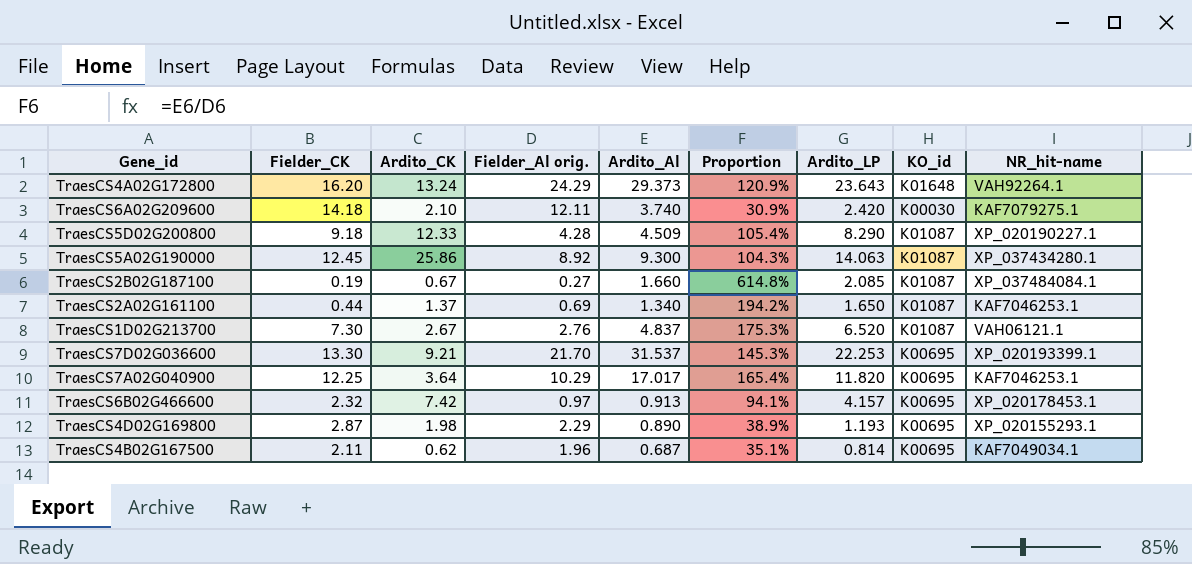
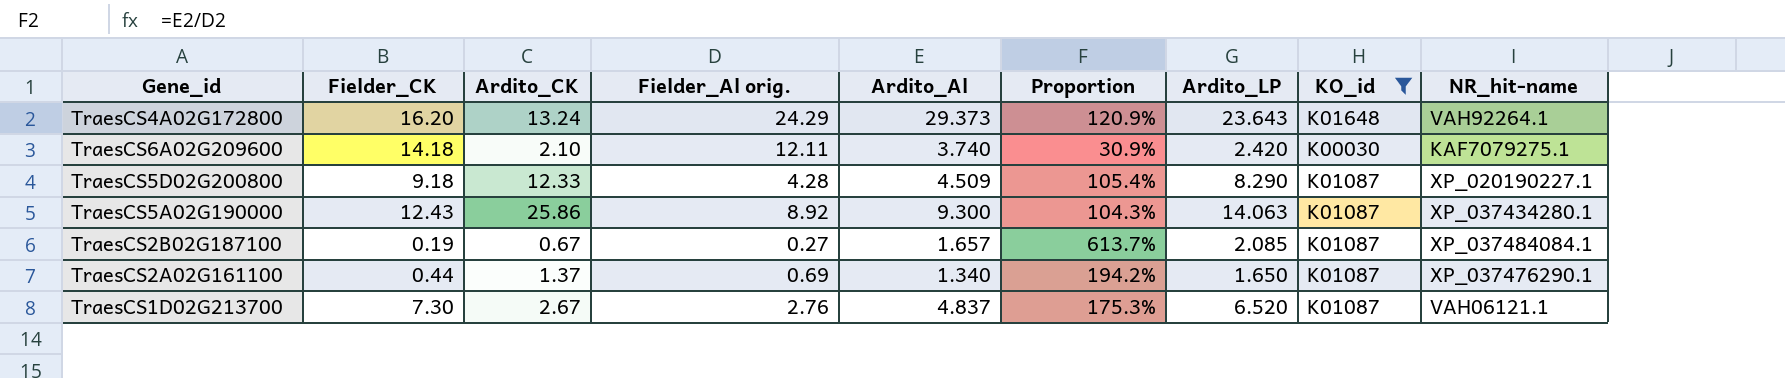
filter: none -> KO_id != K00695
TraesCS5A02G190000 | Fielder_CK: 12.45 -> 12.43
TraesCS2B02G187100 | Ardito_Al: 1.660 -> 1.657
TraesCS2B02G187100 | Proportion: 614.8% -> 613.7%
TraesCS2A02G161100 | NR_hit-name: KAF7046253.1 -> XP_037476290.1

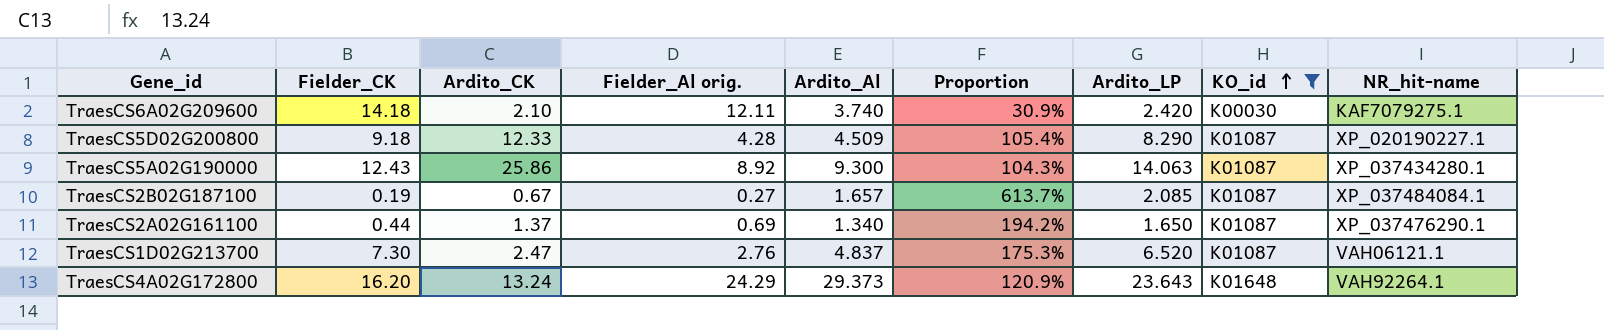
row order: none -> KO_id ascending
TraesCS1D02G213700 | Ardito_CK: 2.67 -> 2.47

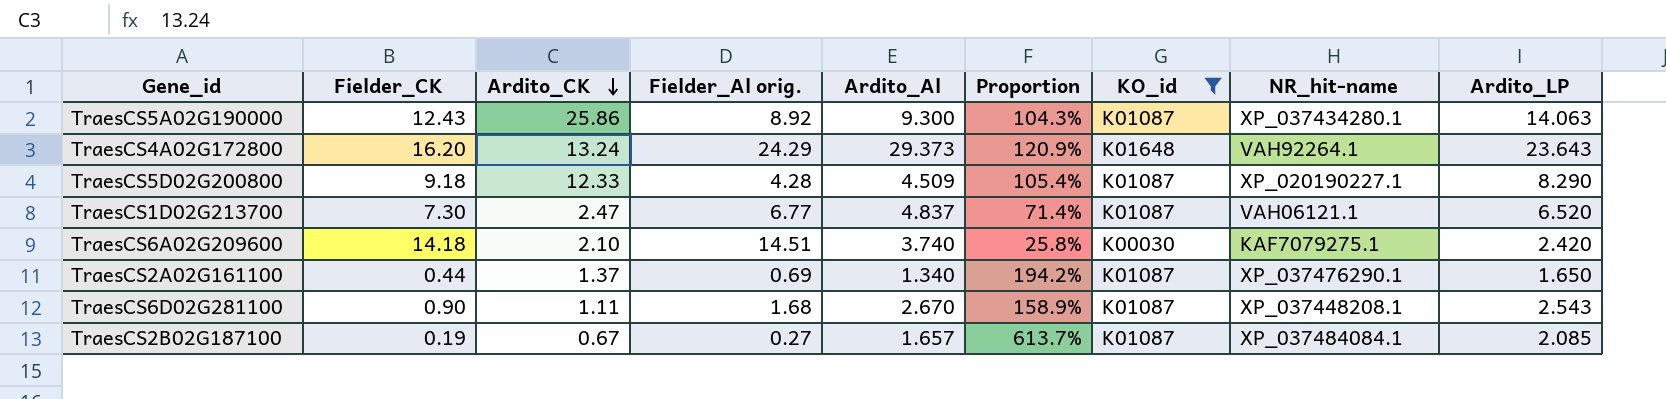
row order: KO_id ascending -> Ardito_CK descending
column Ardito_LP | position: 7 -> 9
TraesCS1D02G213700 | Fielder_Al orig.: 2.76 -> 6.77
TraesCS1D02G213700 | Proportion: 175.3% -> 71.4%
TraesCS6A02G209600 | Fielder_Al orig.: 12.11 -> 14.51
TraesCS6A02G209600 | Proportion: 30.9% -> 25.8%
row TraesCS6D02G281100: none -> 0.90 | 1.11 | 1.68 | 2.670 | 158.9% | K01087 | XP_037448208.1 | 2.543

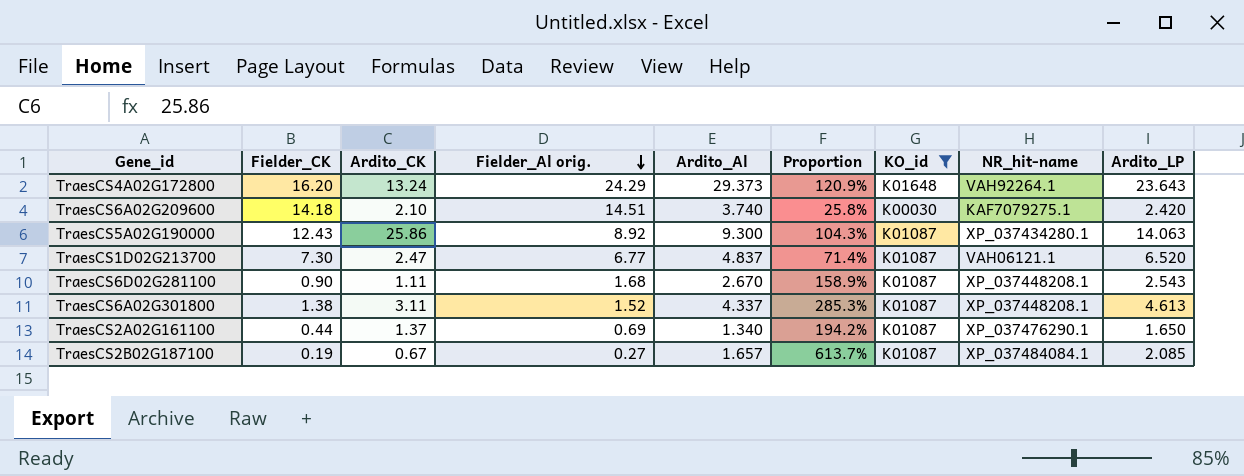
row order: Ardito_CK descending -> Fielder_Al orig. descending
row TraesCS5D02G200800: 9.18 | 12.33 | 4.28 | 4.509 | 105.4% | K01087 | XP_020190227.1 | 8.290 -> none
row TraesCS6A02G301800: none -> 1.38 | 3.11 | 1.52 | 4.337 | 285.3% | K01087 | XP_037448208.1 | 4.613

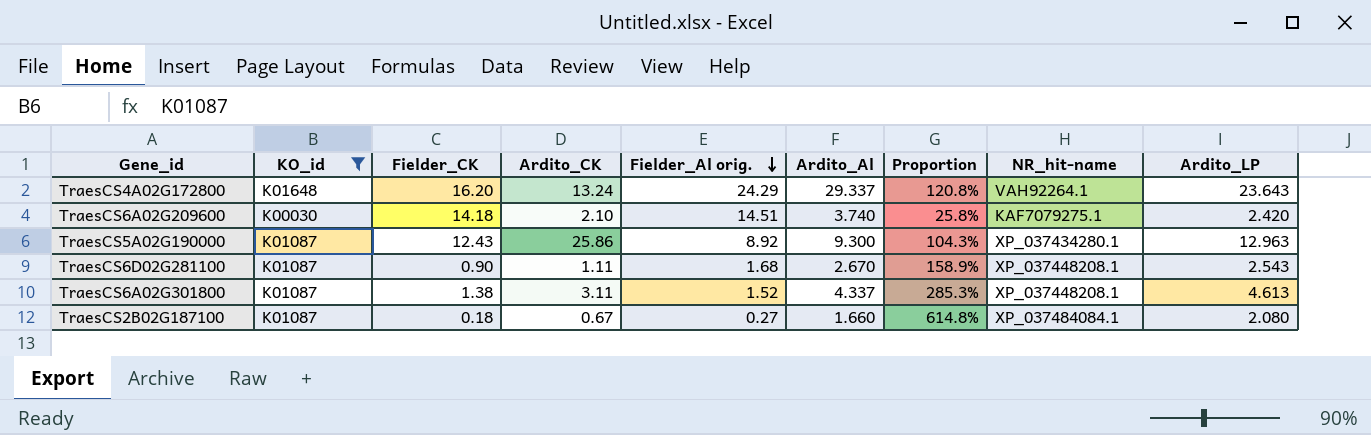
column KO_id | position: 7 -> 2
row TraesCS1D02G213700: 7.30 | 2.47 | 6.77 | 4.837 | 71.4% | K01087 | VAH06121.1 | 6.520 -> none
row TraesCS2A02G161100: 0.44 | 1.37 | 0.69 | 1.340 | 194.2% | K01087 | XP_037476290.1 | 1.650 -> none
TraesCS4A02G172800 | Ardito_Al: 29.373 -> 29.337
TraesCS4A02G172800 | Proportion: 120.9% -> 120.8%
TraesCS5A02G190000 | Ardito_LP: 14.063 -> 12.963
TraesCS2B02G187100 | Fielder_CK: 0.19 -> 0.18
TraesCS2B02G187100 | Ardito_Al: 1.657 -> 1.660
TraesCS2B02G187100 | Proportion: 613.7% -> 614.8%
TraesCS2B02G187100 | Ardito_LP: 2.085 -> 2.080

